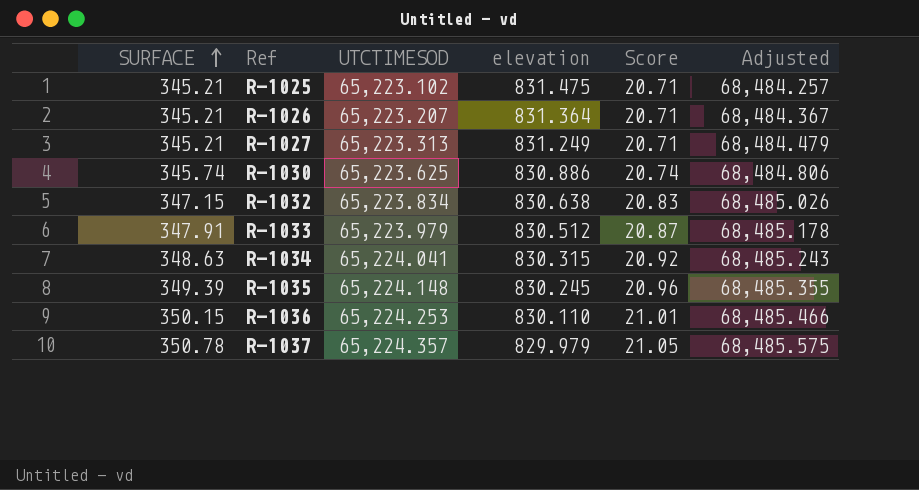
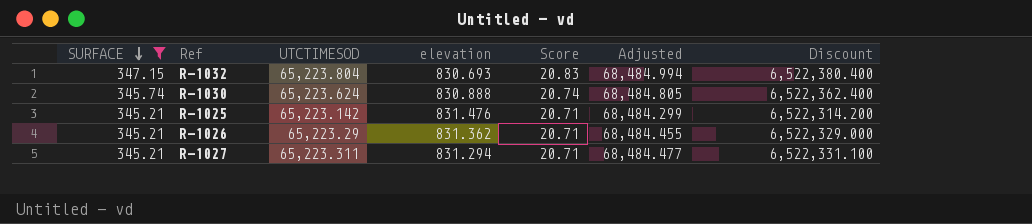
filter: none -> SURFACE <= 347.15
row order: SURFACE ascending -> SURFACE descending
column Discount | formula: none -> [UTCTIMESOD] * 100
R-1032 | UTCTIMESOD: 65,223.834 -> 65,223.804
R-1032 | elevation: 830.638 -> 830.693
R-1032 | Adjusted: 68,485.026 -> 68,484.994
R-1030 | UTCTIMESOD: 65,223.625 -> 65,223.624
R-1030 | elevation: 830.886 -> 830.888
R-1030 | Adjusted: 68,484.806 -> 68,484.805
R-1025 | UTCTIMESOD: 65,223.102 -> 65,223.142
R-1025 | elevation: 831.475 -> 831.476
R-1025 | Adjusted: 68,484.257 -> 68,484.299
R-1026 | UTCTIMESOD: 65,223.207 -> 65,223.29
R-1026 | elevation: 831.364 -> 831.362
R-1026 | Adjusted: 68,484.367 -> 68,484.455
R-1027 | UTCTIMESOD: 65,223.313 -> 65,223.311
R-1027 | elevation: 831.249 -> 831.294
R-1027 | Adjusted: 68,484.479 -> 68,484.477

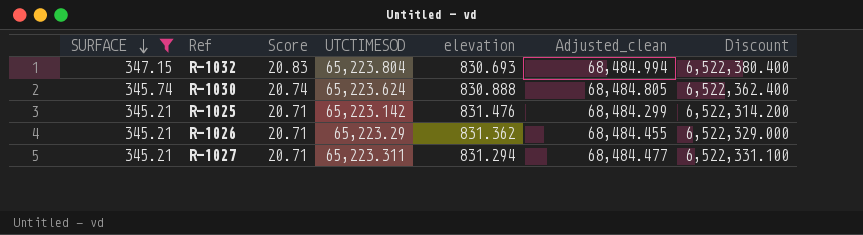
column Score | position: 5 -> 3
column name: Adjusted -> Adjusted_clean

